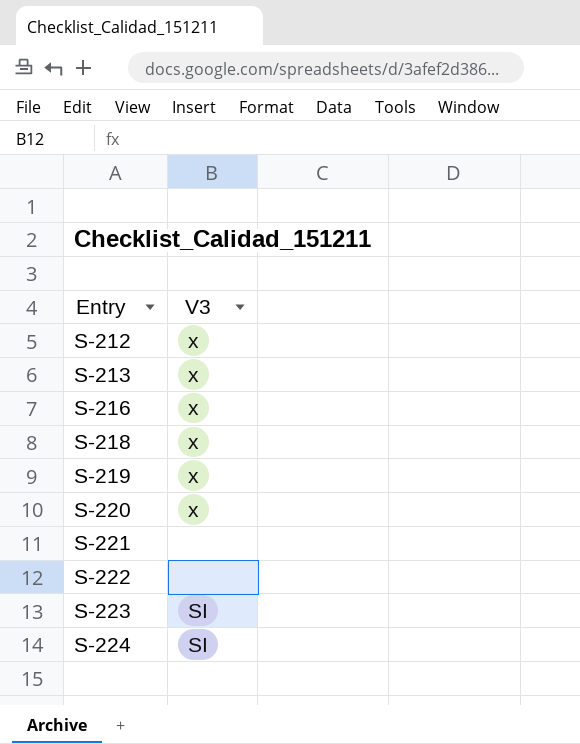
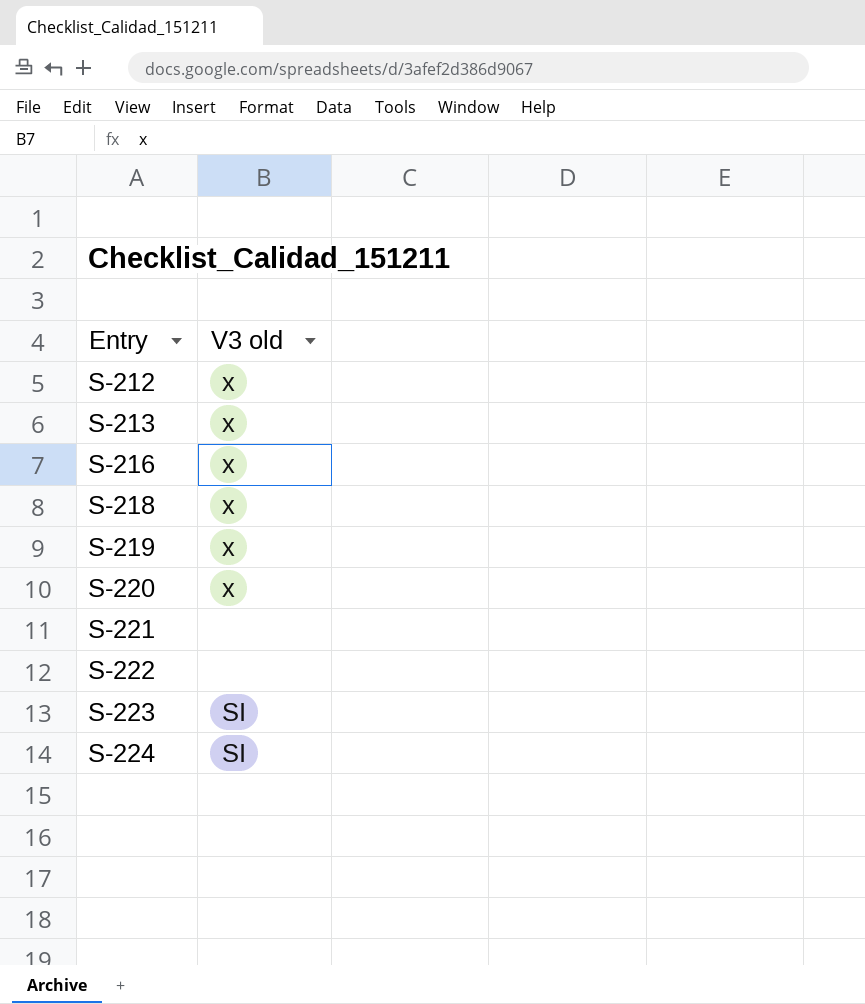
column name: V3 -> V3 old

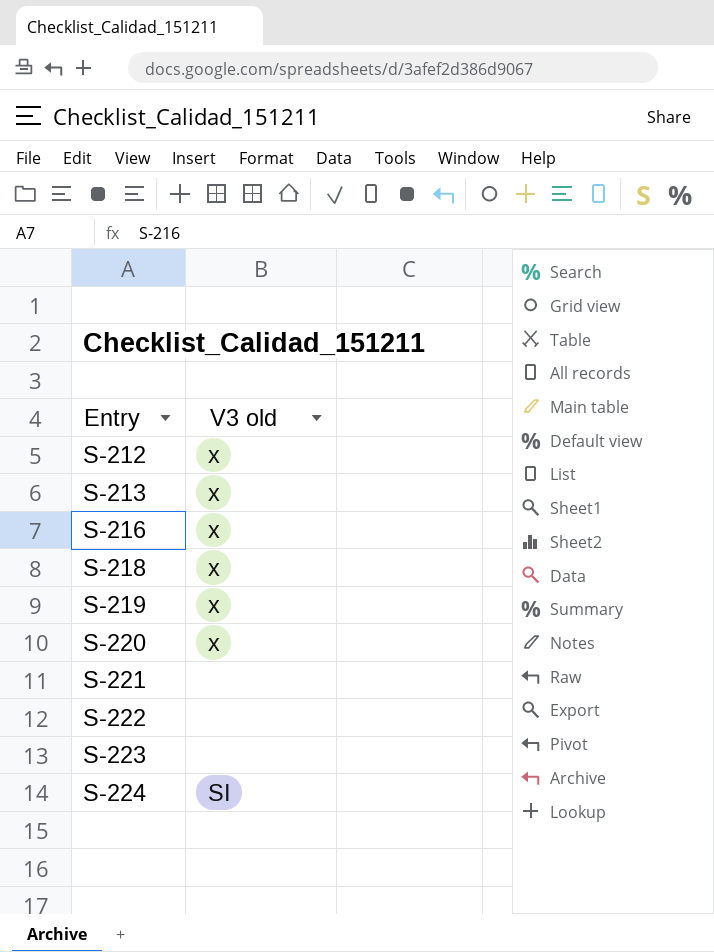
S-223 | V3 old: SI -> none

